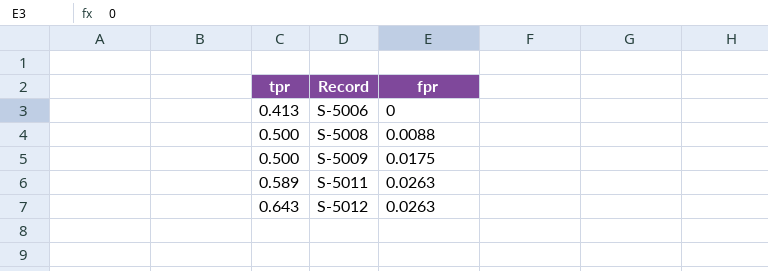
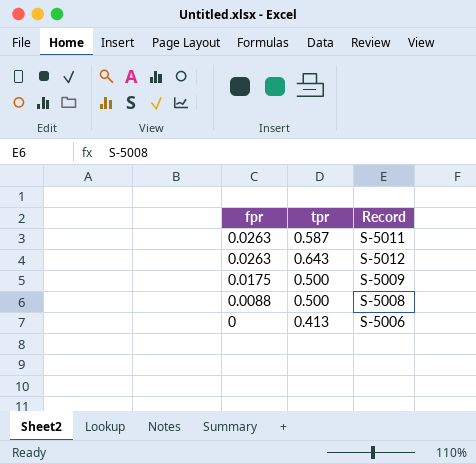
row order: tpr ascending -> fpr descending
column fpr | position: 3 -> 1
S-5011 | tpr: 0.589 -> 0.587

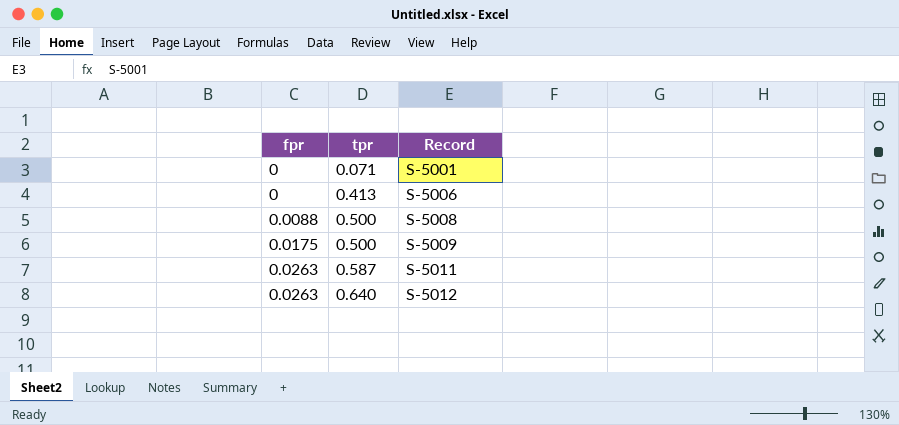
row order: fpr descending -> fpr ascending
row S-5001: none -> 0 | 0.071
S-5012 | tpr: 0.643 -> 0.640

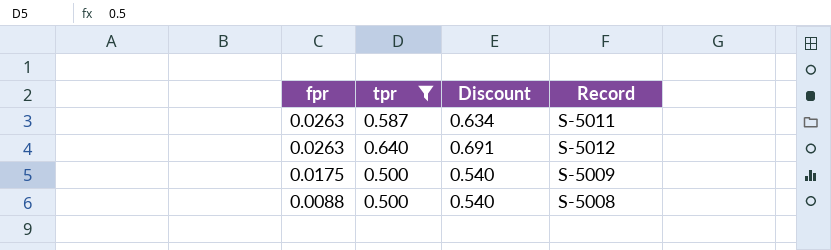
filter: none -> tpr >= 0.500
row order: fpr ascending -> fpr descending
column Discount | formula: none -> [tpr] * 1.08

